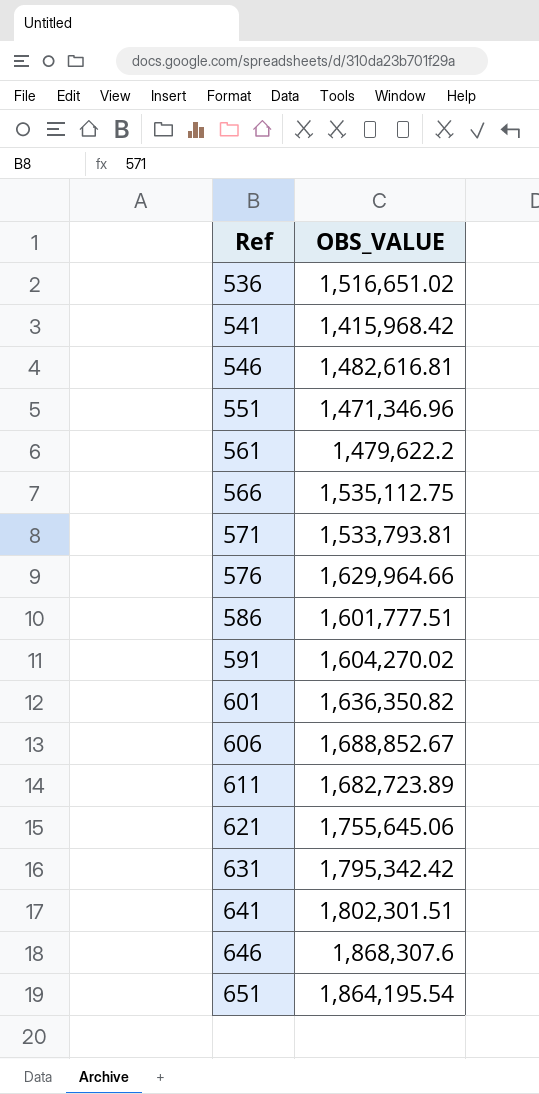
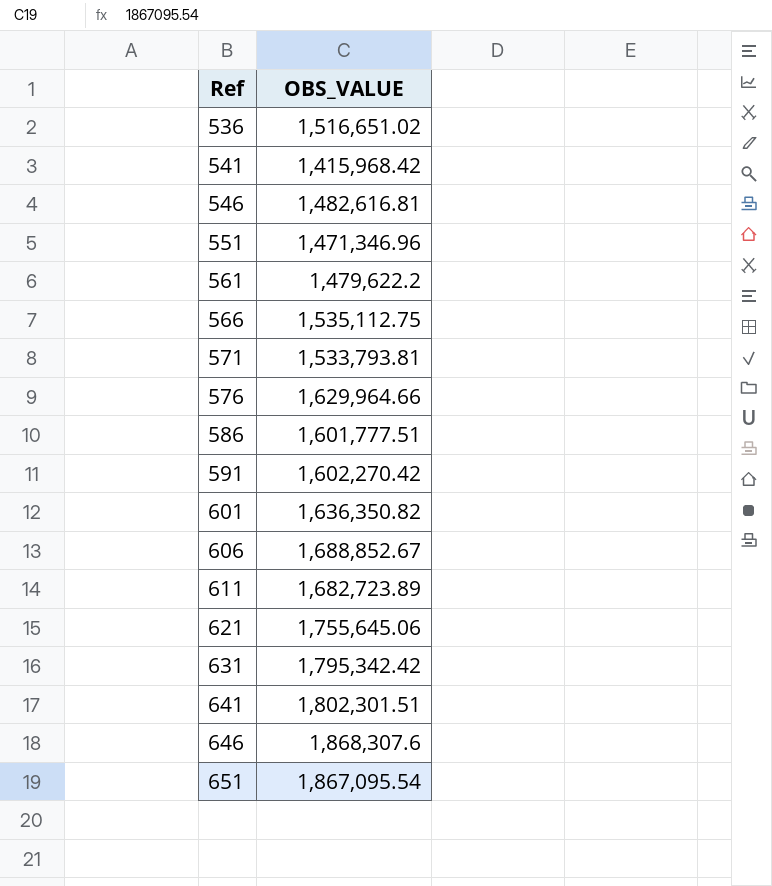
591 | OBS_VALUE: 1,604,270.02 -> 1,602,270.42
651 | OBS_VALUE: 1,864,195.54 -> 1,867,095.54

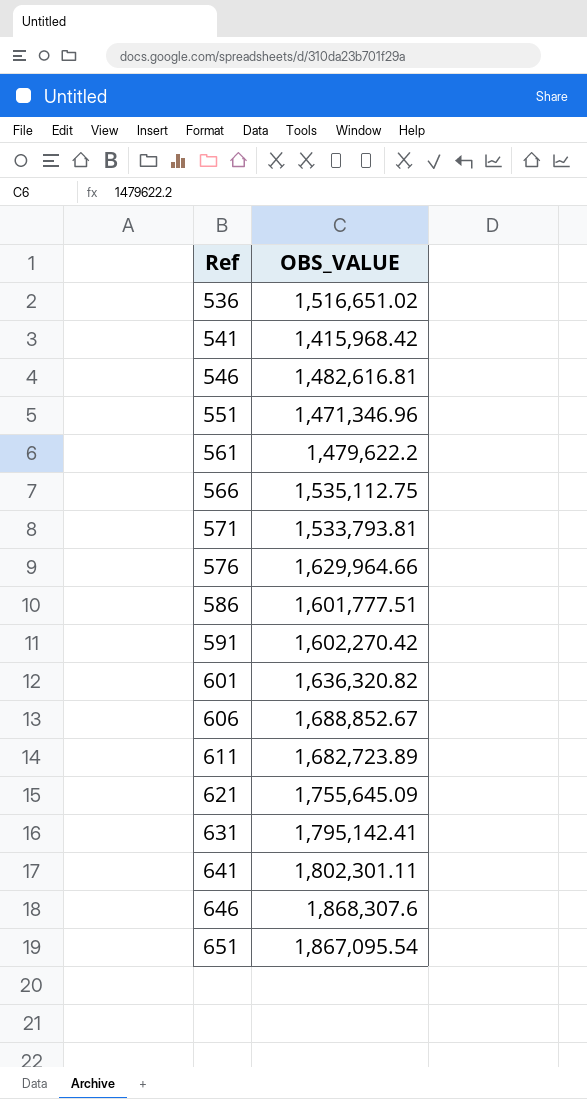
601 | OBS_VALUE: 1,636,350.82 -> 1,636,320.82
621 | OBS_VALUE: 1,755,645.06 -> 1,755,645.09
631 | OBS_VALUE: 1,795,342.42 -> 1,795,142.41
641 | OBS_VALUE: 1,802,301.51 -> 1,802,301.11

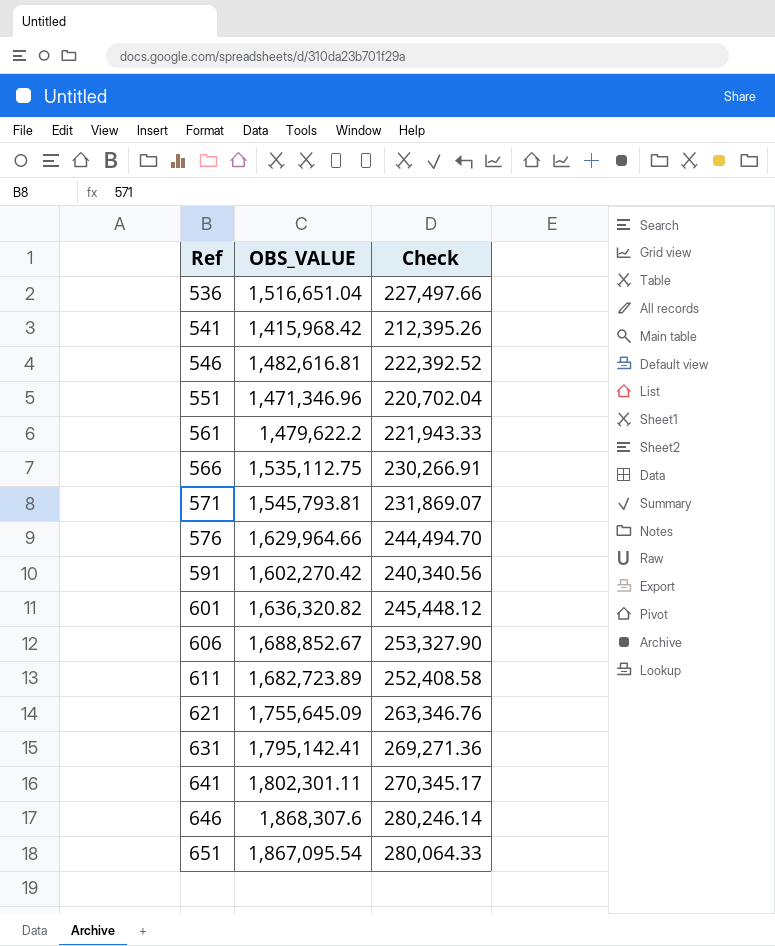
column Check | formula: none -> [OBS_VALUE] * 0.15
row 586: 1,601,777.51 -> none
536 | OBS_VALUE: 1,516,651.02 -> 1,516,651.04
571 | OBS_VALUE: 1,533,793.81 -> 1,545,793.81

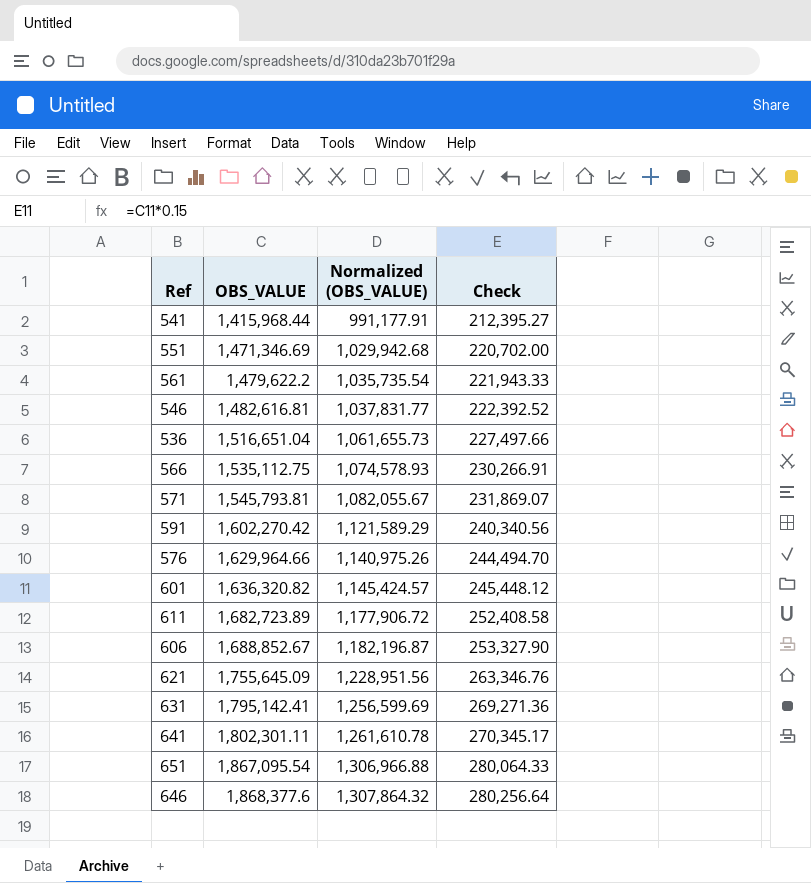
row order: Ref ascending -> OBS_VALUE ascending
column Normalized (OBS_VALUE) | formula: none -> [OBS_VALUE] * 0.7
541 | OBS_VALUE: 1,415,968.42 -> 1,415,968.44
541 | Check: 212,395.26 -> 212,395.27
551 | OBS_VALUE: 1,471,346.96 -> 1,471,346.69
551 | Check: 220,702.04 -> 220,702.00
646 | OBS_VALUE: 1,868,307.6 -> 1,868,377.6
646 | Check: 280,246.14 -> 280,256.64

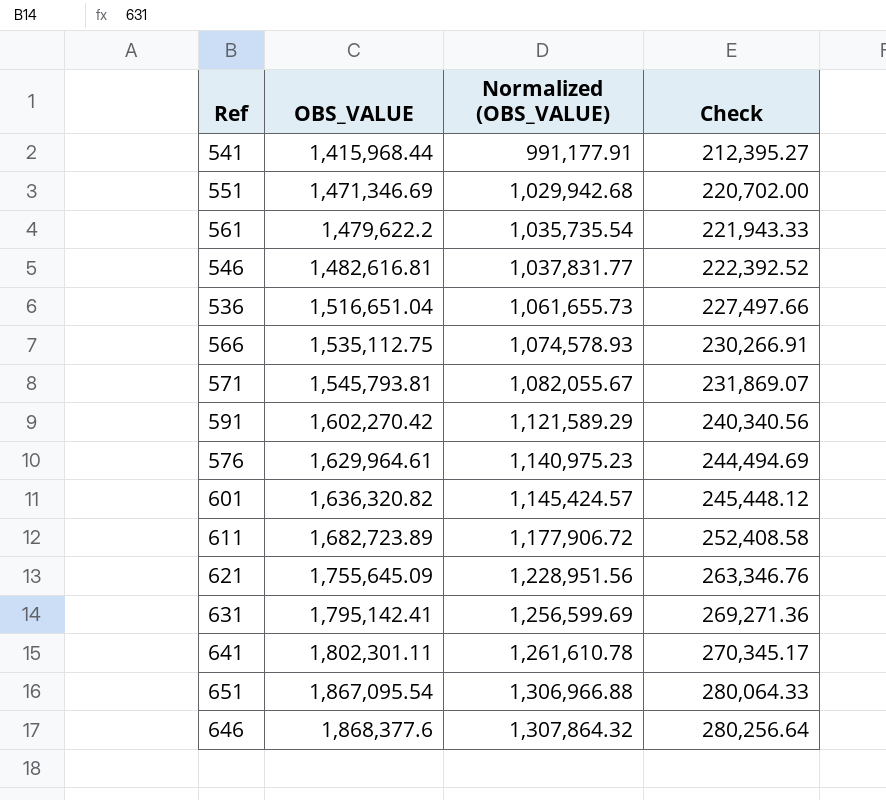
row 606: 1,688,852.67 | 1,182,196.87 | 253,327.90 -> none
576 | OBS_VALUE: 1,629,964.66 -> 1,629,964.61
576 | Normalized (OBS_VALUE): 1,140,975.26 -> 1,140,975.23
576 | Check: 244,494.70 -> 244,494.69

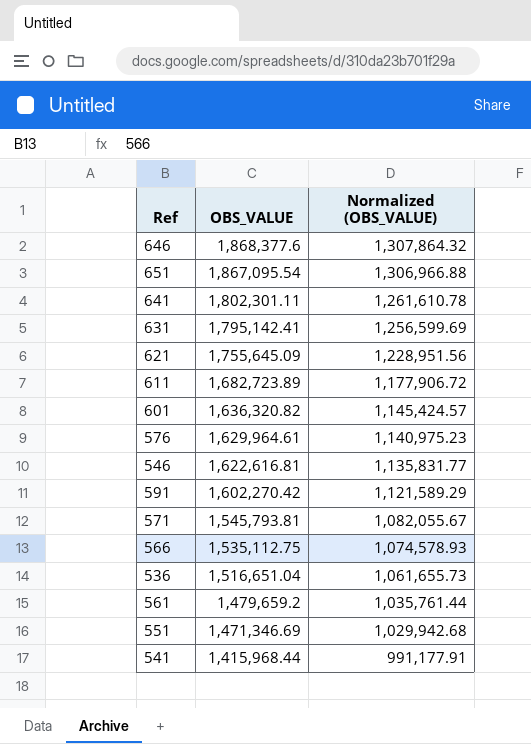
row order: OBS_VALUE ascending -> OBS_VALUE descending
column Check | formula: [OBS_VALUE] * 0.15 -> none
546 | OBS_VALUE: 1,482,616.81 -> 1,622,616.81
546 | Normalized (OBS_VALUE): 1,037,831.77 -> 1,135,831.77
561 | OBS_VALUE: 1,479,622.2 -> 1,479,659.2
561 | Normalized (OBS_VALUE): 1,035,735.54 -> 1,035,761.44

